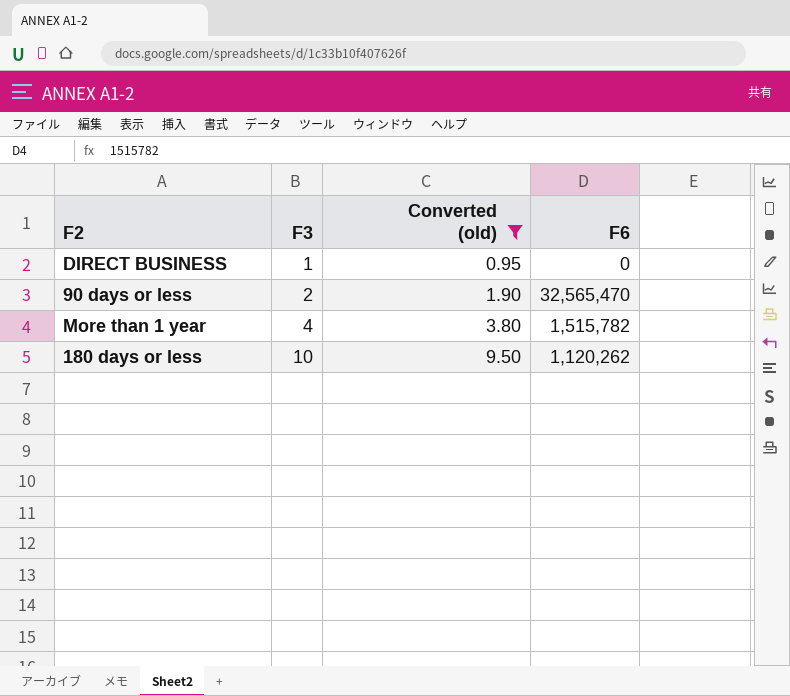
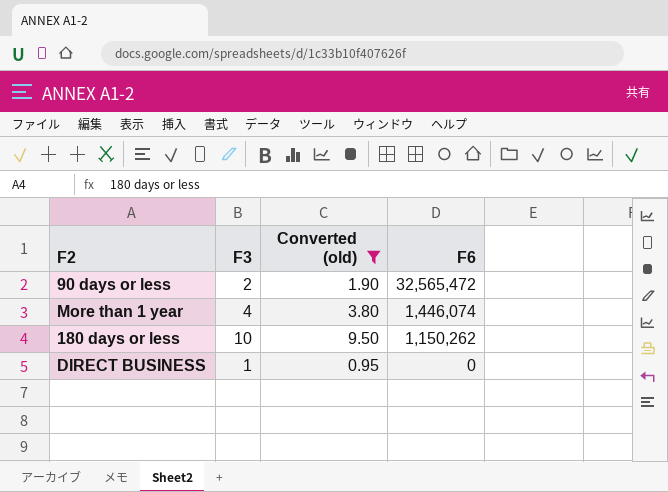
row order: F3 ascending -> F6 descending
90 days or less | F6: 32,565,470 -> 32,565,472
More than 1 year | F6: 1,515,782 -> 1,446,074
180 days or less | F6: 1,120,262 -> 1,150,262

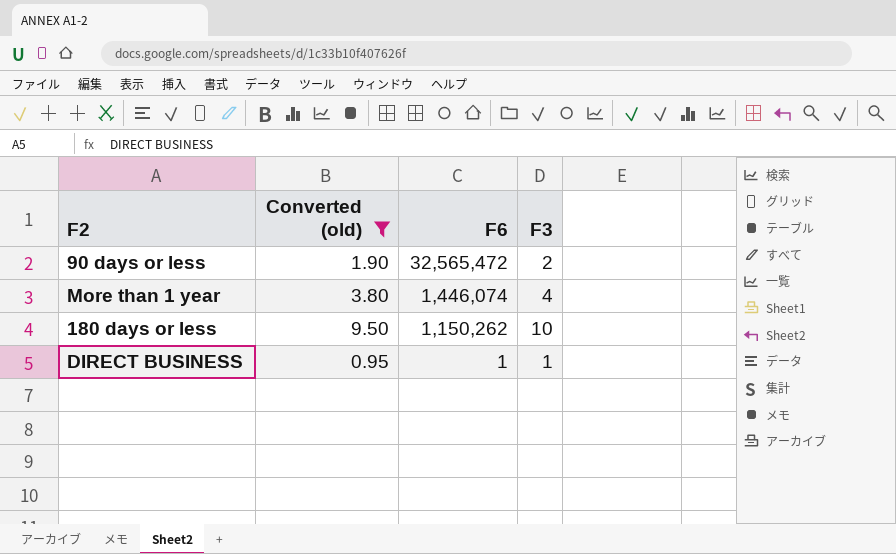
column F3 | position: 2 -> 4
DIRECT BUSINESS | F6: 0 -> 1

